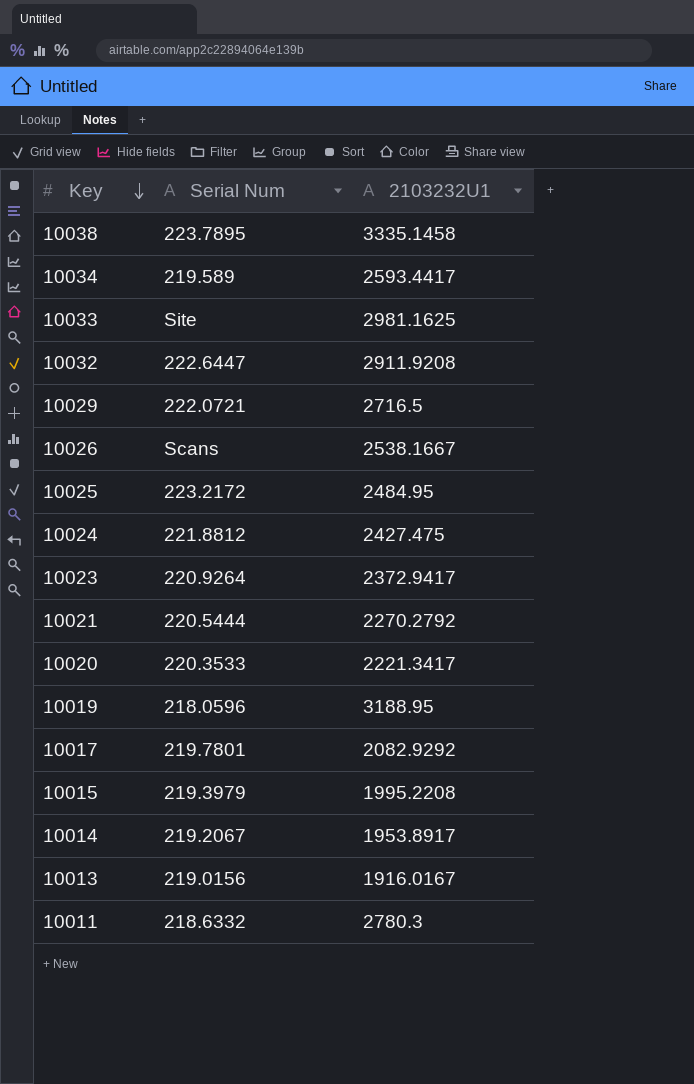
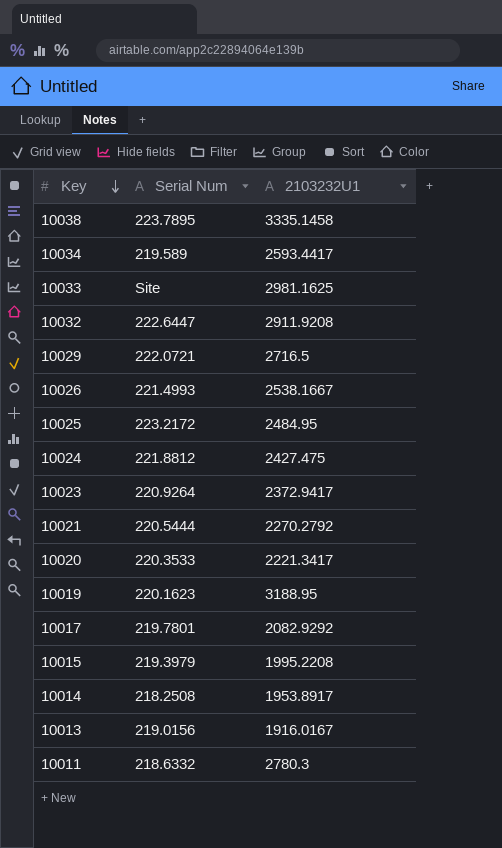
10026 | Serial Num: Scans -> 221.4993
10019 | Serial Num: 218.0596 -> 220.1623
10014 | Serial Num: 219.2067 -> 218.2508

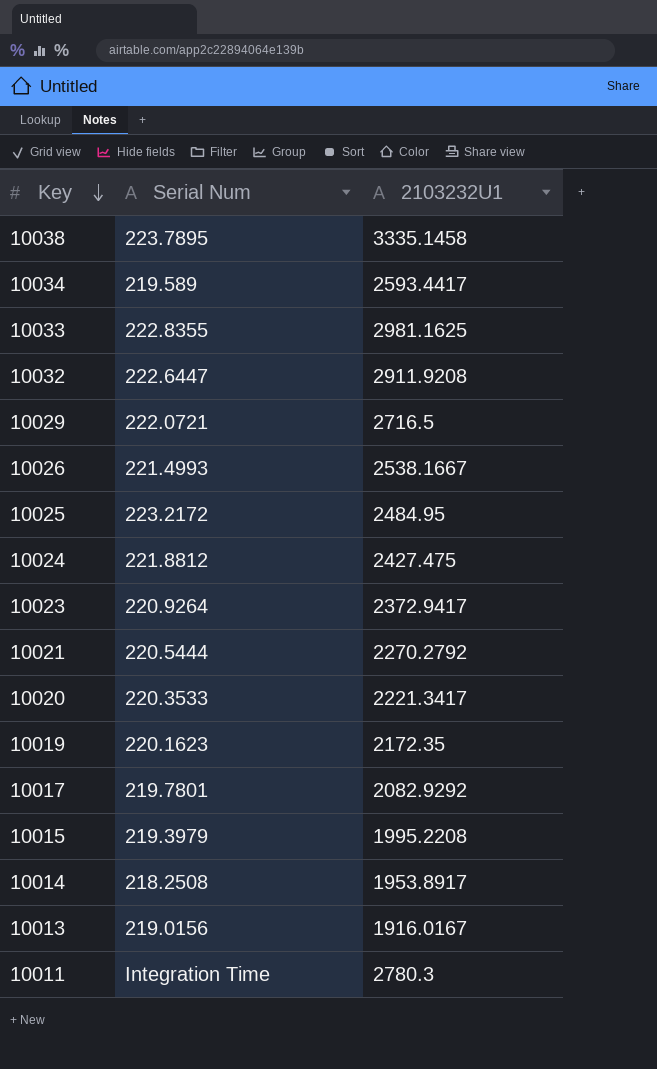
10033 | Serial Num: Site -> 222.8355
10019 | 2103232U1: 3188.95 -> 2172.35
10011 | Serial Num: 218.6332 -> Integration Time

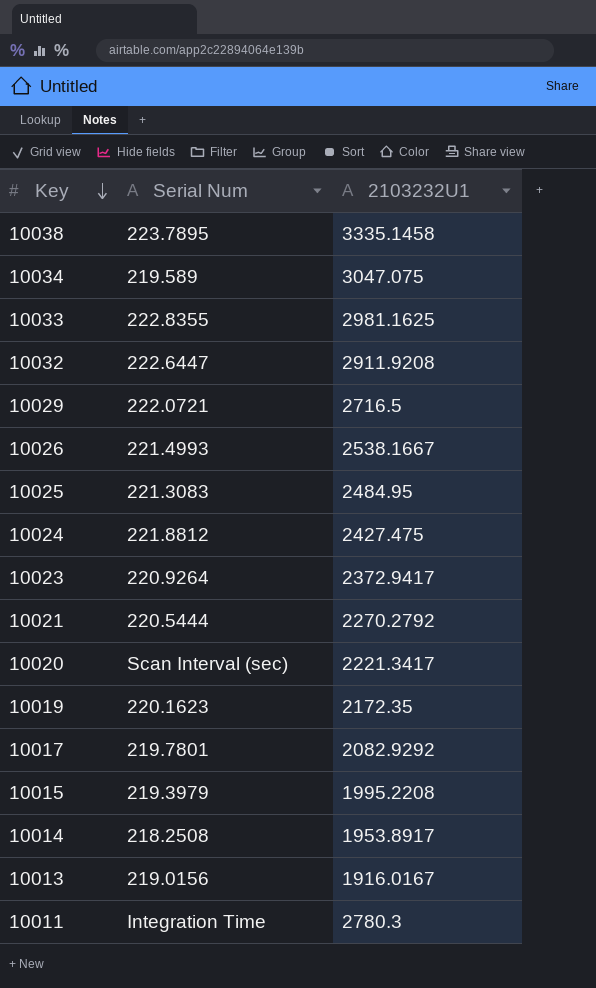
10034 | 2103232U1: 2593.4417 -> 3047.075
10025 | Serial Num: 223.2172 -> 221.3083
10020 | Serial Num: 220.3533 -> Scan Interval (sec)

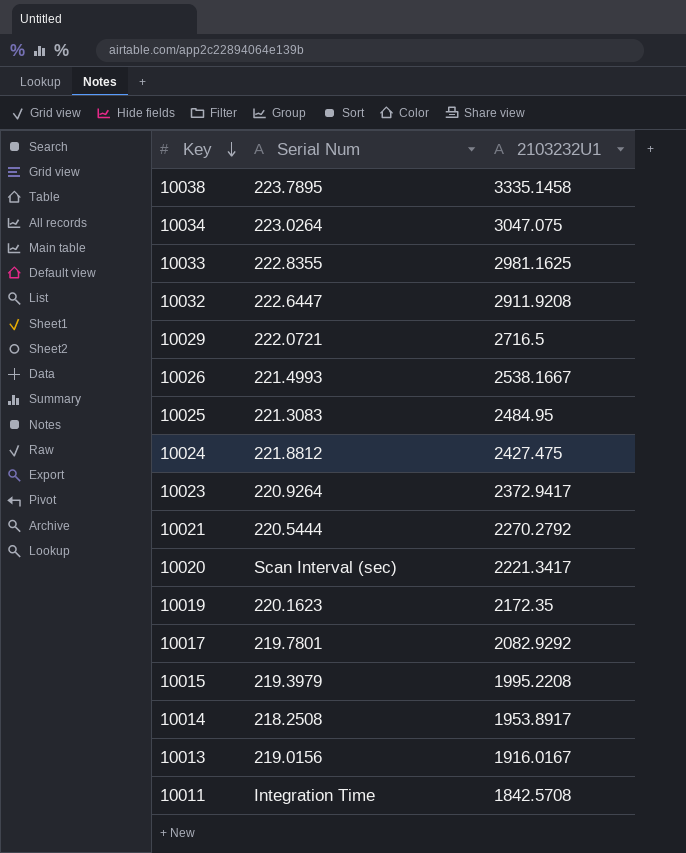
10034 | Serial Num: 219.589 -> 223.0264
10011 | 2103232U1: 2780.3 -> 1842.5708

